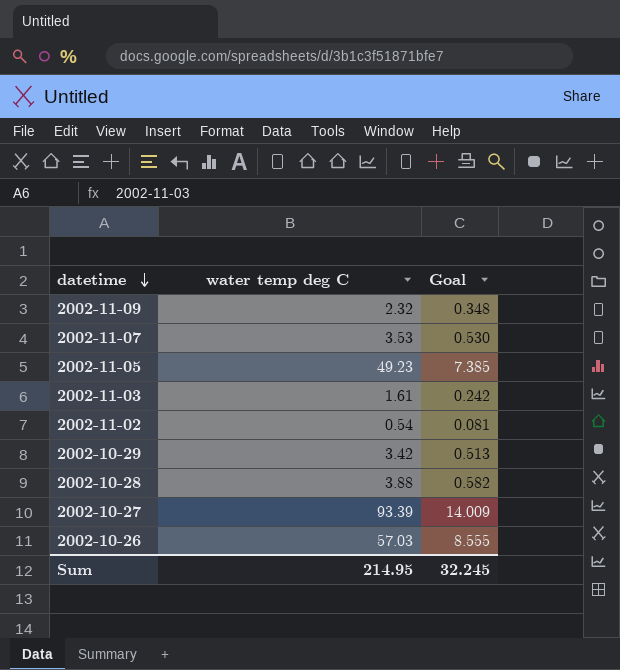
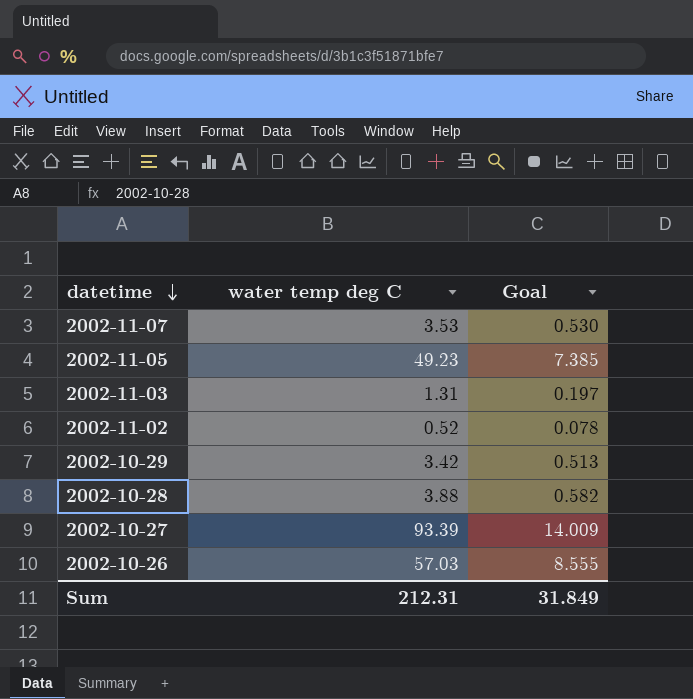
row 2002-11-09: 2.32 | 0.348 -> none
2002-11-03 | water temp deg C: 1.61 -> 1.31
2002-11-03 | Goal: 0.242 -> 0.197
2002-11-02 | water temp deg C: 0.54 -> 0.52
2002-11-02 | Goal: 0.081 -> 0.078
Sum | water temp deg C: 214.95 -> 212.31
Sum | Goal: 32.245 -> 31.849

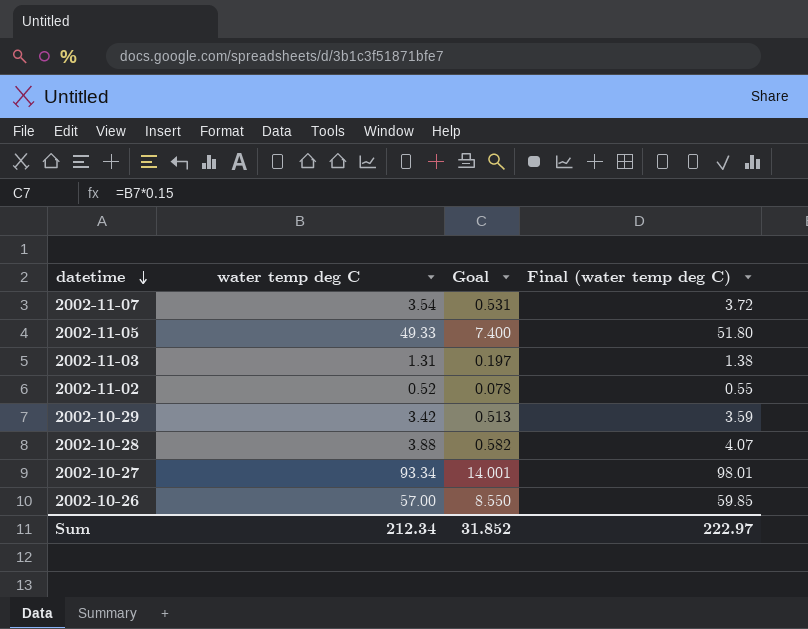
column Final (water temp deg C) | formula: none -> [water temp deg C] * 1.05
2002-11-07 | water temp deg C: 3.53 -> 3.54
2002-11-07 | Goal: 0.530 -> 0.531
2002-11-05 | water temp deg C: 49.23 -> 49.33
2002-11-05 | Goal: 7.385 -> 7.400
2002-10-27 | water temp deg C: 93.39 -> 93.34
2002-10-27 | Goal: 14.009 -> 14.001
2002-10-26 | water temp deg C: 57.03 -> 57.00
2002-10-26 | Goal: 8.555 -> 8.550
Sum | water temp deg C: 212.31 -> 212.34
Sum | Goal: 31.849 -> 31.852

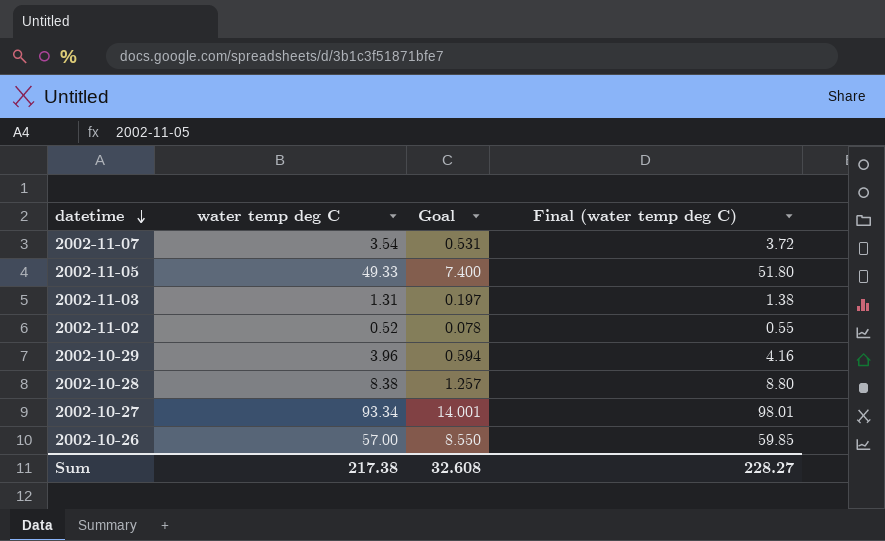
2002-10-29 | water temp deg C: 3.42 -> 3.96
2002-10-29 | Goal: 0.513 -> 0.594
2002-10-29 | Final (water temp deg C): 3.59 -> 4.16
2002-10-28 | water temp deg C: 3.88 -> 8.38
2002-10-28 | Goal: 0.582 -> 1.257
2002-10-28 | Final (water temp deg C): 4.07 -> 8.80
Sum | water temp deg C: 212.34 -> 217.38
Sum | Goal: 31.852 -> 32.608
Sum | Final (water temp deg C): 222.97 -> 228.27

